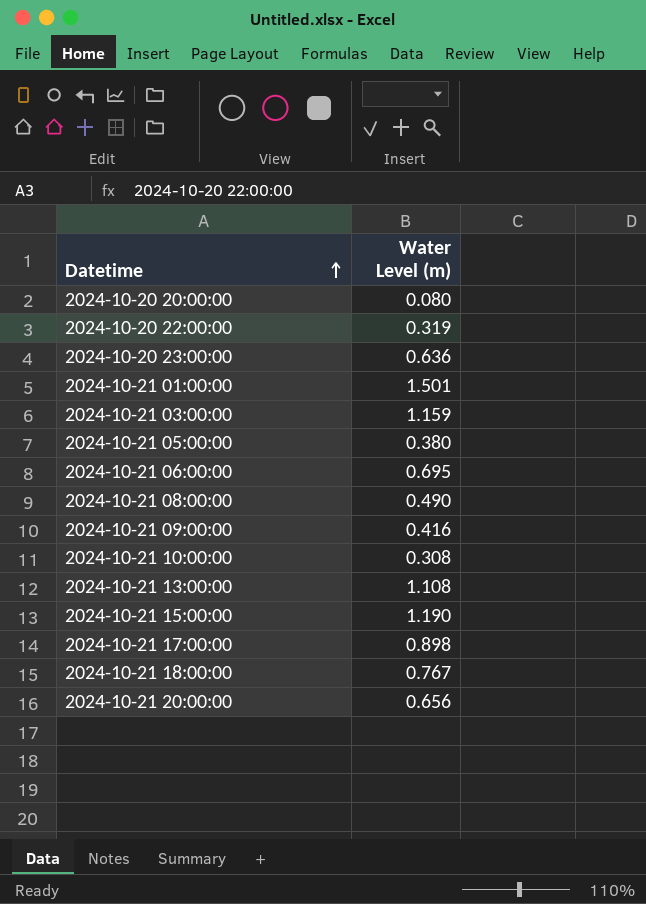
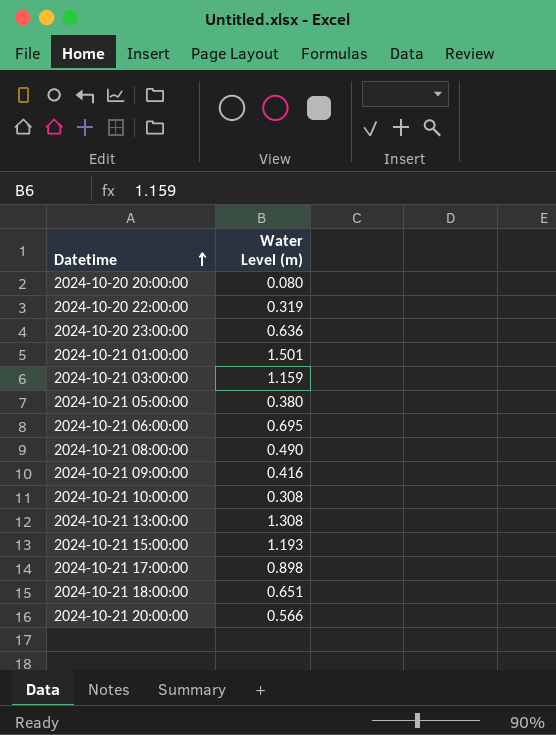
2024-10-21 13:00:00 | Water Level (m): 1.108 -> 1.308
2024-10-21 15:00:00 | Water Level (m): 1.190 -> 1.193
2024-10-21 18:00:00 | Water Level (m): 0.767 -> 0.651
2024-10-21 20:00:00 | Water Level (m): 0.656 -> 0.566

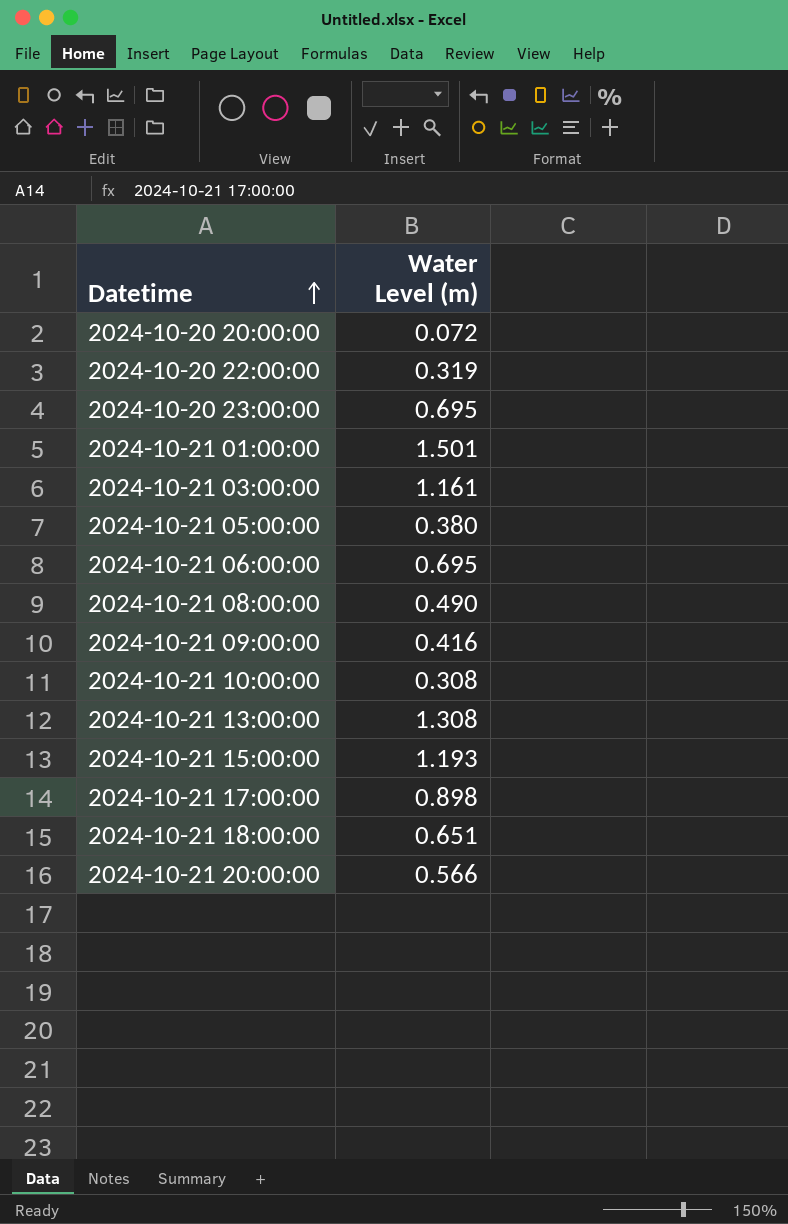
2024-10-20 20:00:00 | Water Level (m): 0.080 -> 0.072
2024-10-20 23:00:00 | Water Level (m): 0.636 -> 0.695
2024-10-21 03:00:00 | Water Level (m): 1.159 -> 1.161

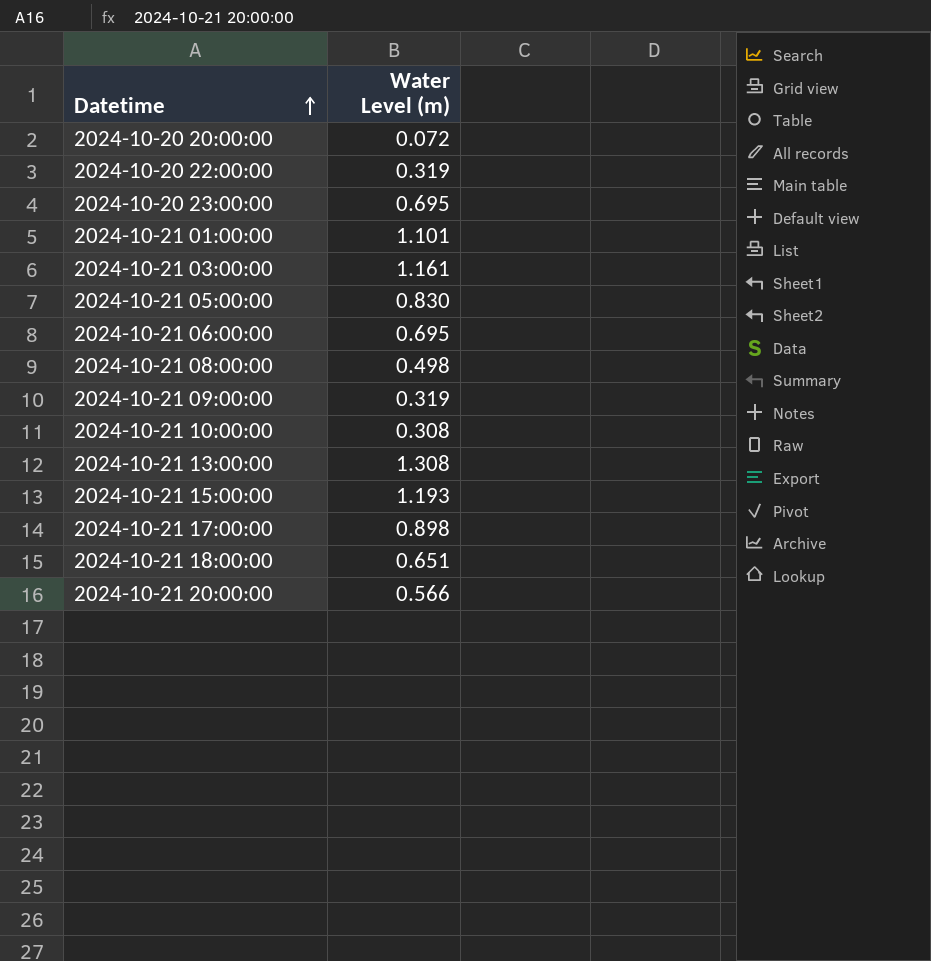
2024-10-21 01:00:00 | Water Level (m): 1.501 -> 1.101
2024-10-21 05:00:00 | Water Level (m): 0.380 -> 0.830
2024-10-21 08:00:00 | Water Level (m): 0.490 -> 0.498
2024-10-21 09:00:00 | Water Level (m): 0.416 -> 0.319

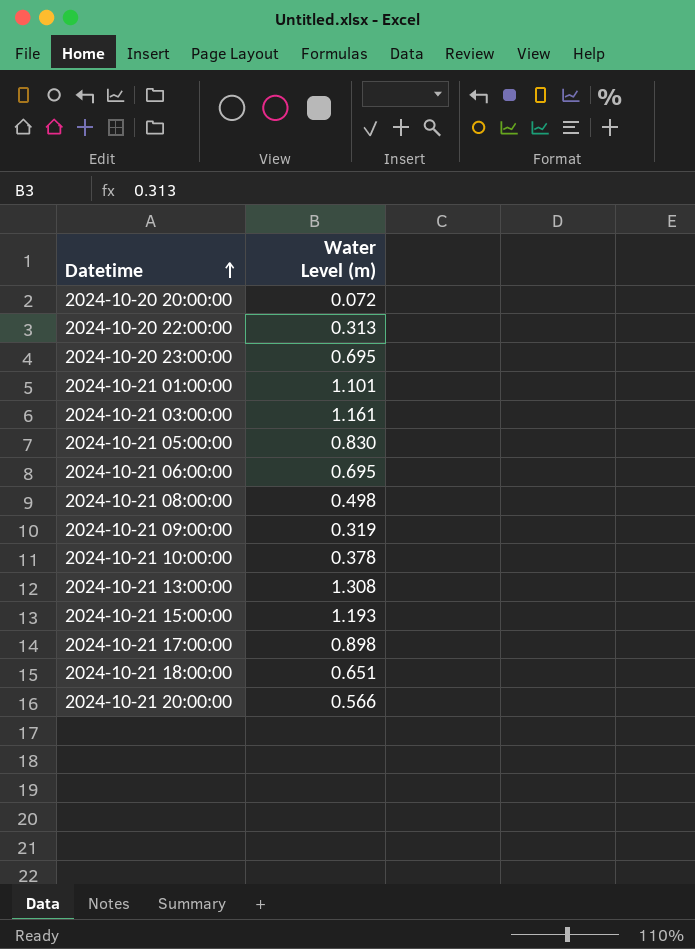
2024-10-20 22:00:00 | Water Level (m): 0.319 -> 0.313
2024-10-21 10:00:00 | Water Level (m): 0.308 -> 0.378

